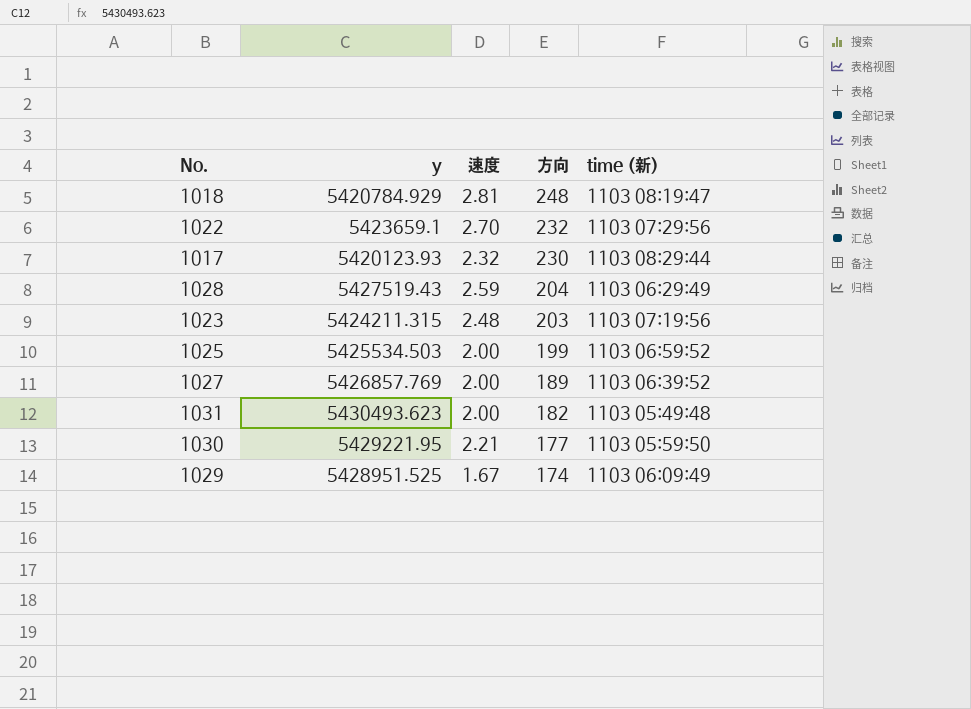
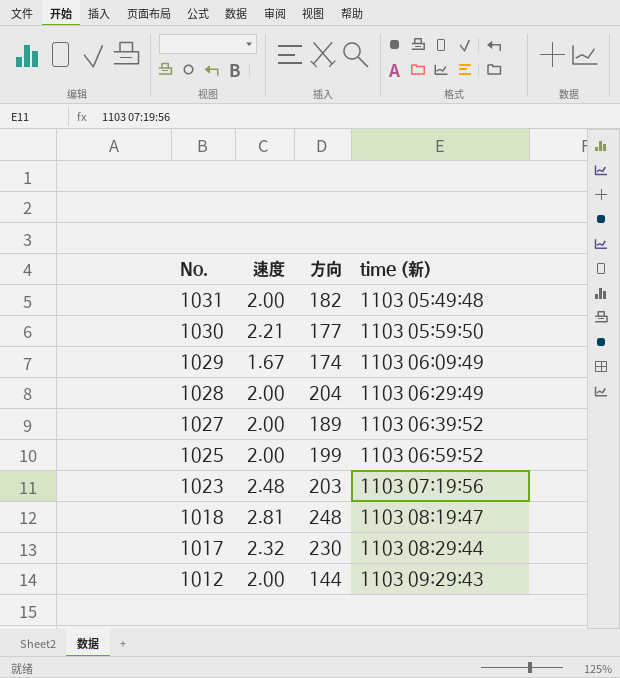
row order: 方向 descending -> No. descending
column y | position: 2 -> none
row 1022: 5423659.1 | 2.70 | 232 | 1103 07:29:56 -> none
1028 | 速度: 2.59 -> 2.00
row 1012: none -> 2.00 | 144 | 1103 09:29:43

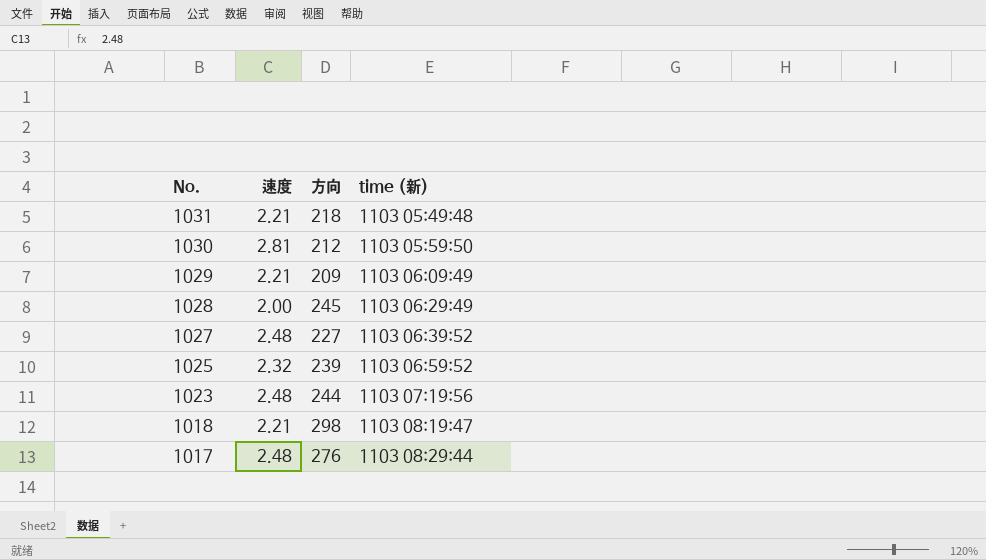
row 1012: 2.00 | 144 | 1103 09:29:43 -> none
1031 | 速度: 2.00 -> 2.21
1031 | 方向: 182 -> 218
1030 | 速度: 2.21 -> 2.81
1030 | 方向: 177 -> 212
1029 | 速度: 1.67 -> 2.21
1029 | 方向: 174 -> 209
1028 | 方向: 204 -> 245
1027 | 速度: 2.00 -> 2.48
1027 | 方向: 189 -> 227
1025 | 速度: 2.00 -> 2.32
1025 | 方向: 199 -> 239
1023 | 方向: 203 -> 244
1018 | 速度: 2.81 -> 2.21
1018 | 方向: 248 -> 298
1017 | 速度: 2.32 -> 2.48
1017 | 方向: 230 -> 276

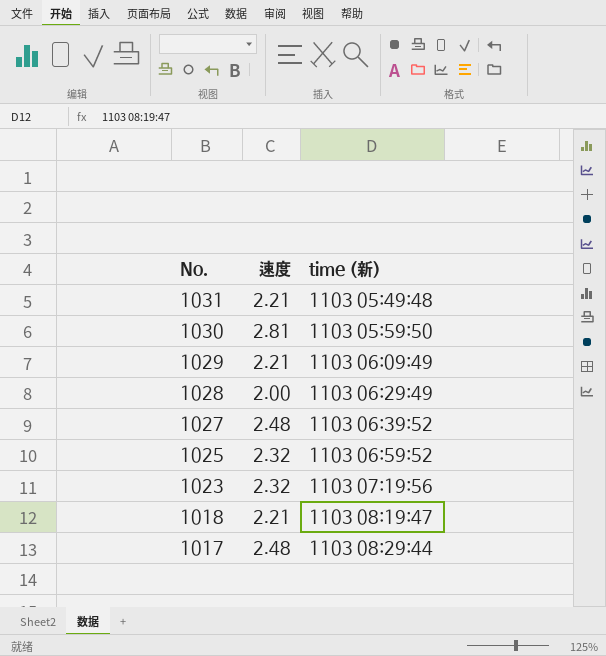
column 方向 | position: 3 -> none
1023 | 速度: 2.48 -> 2.32

